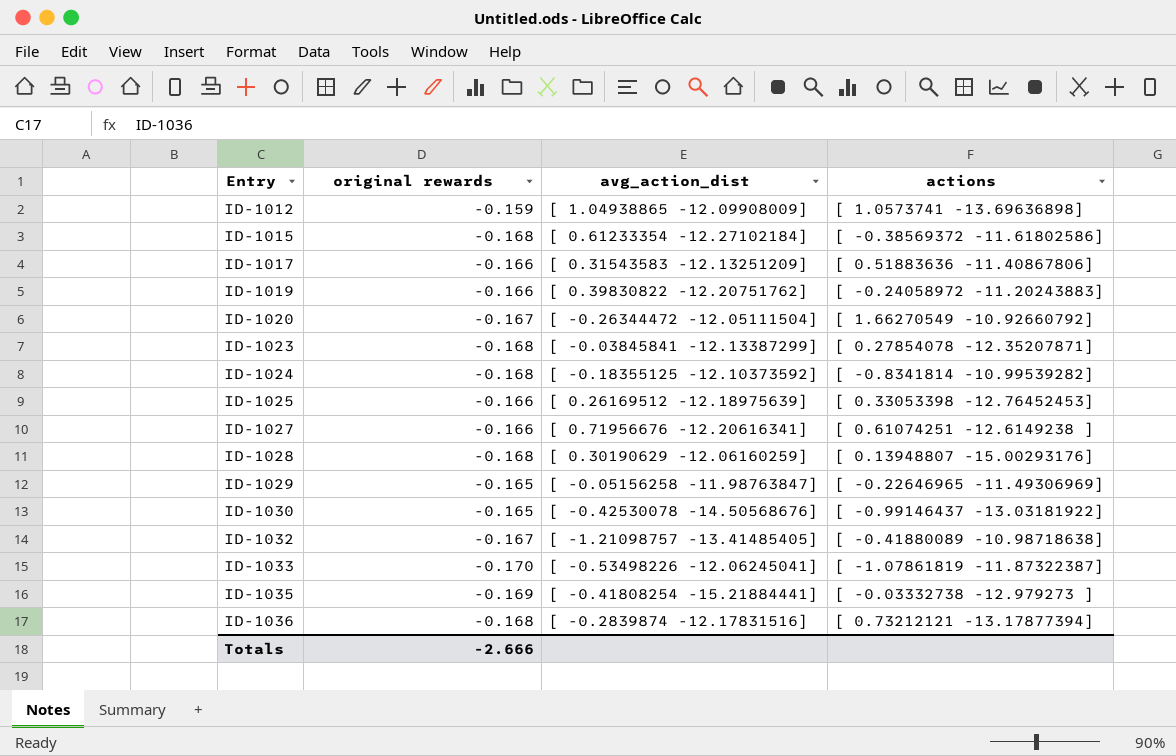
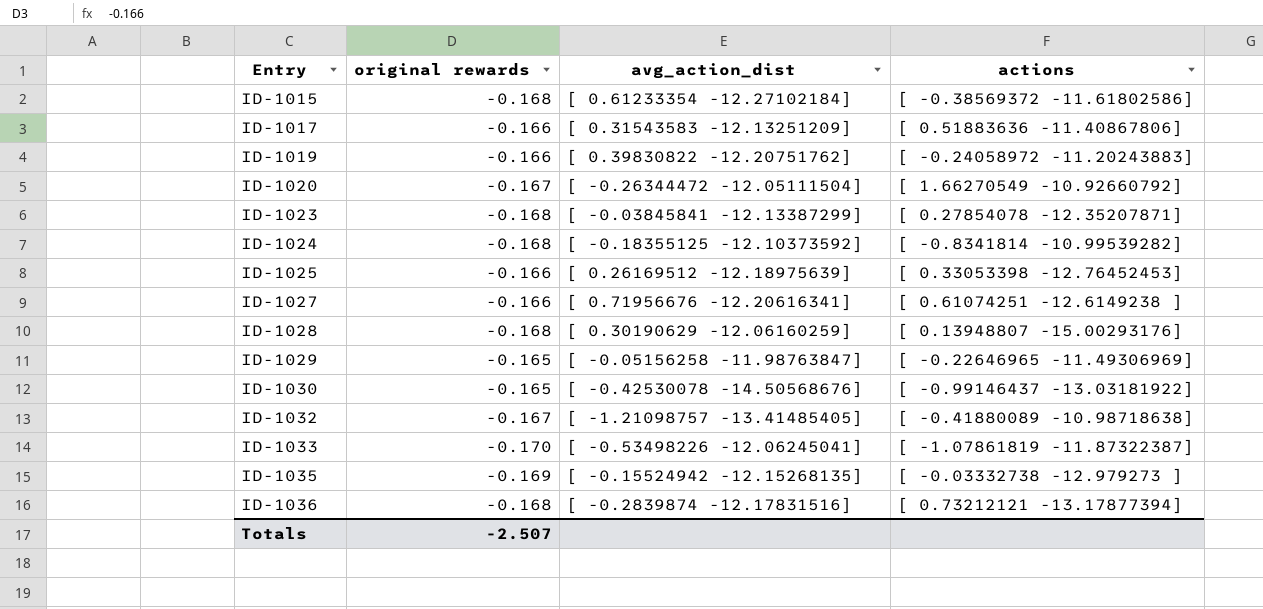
row ID-1012: -0.159 | [ 1.04938865 -12.09908009] | [ 1.0573741 -13.69636898] -> none
ID-1035 | avg_action_dist: [ -0.41808254 -15.21884441] -> [ -0.15524942 -12.15268135]
Totals | original rewards: -2.666 -> -2.507

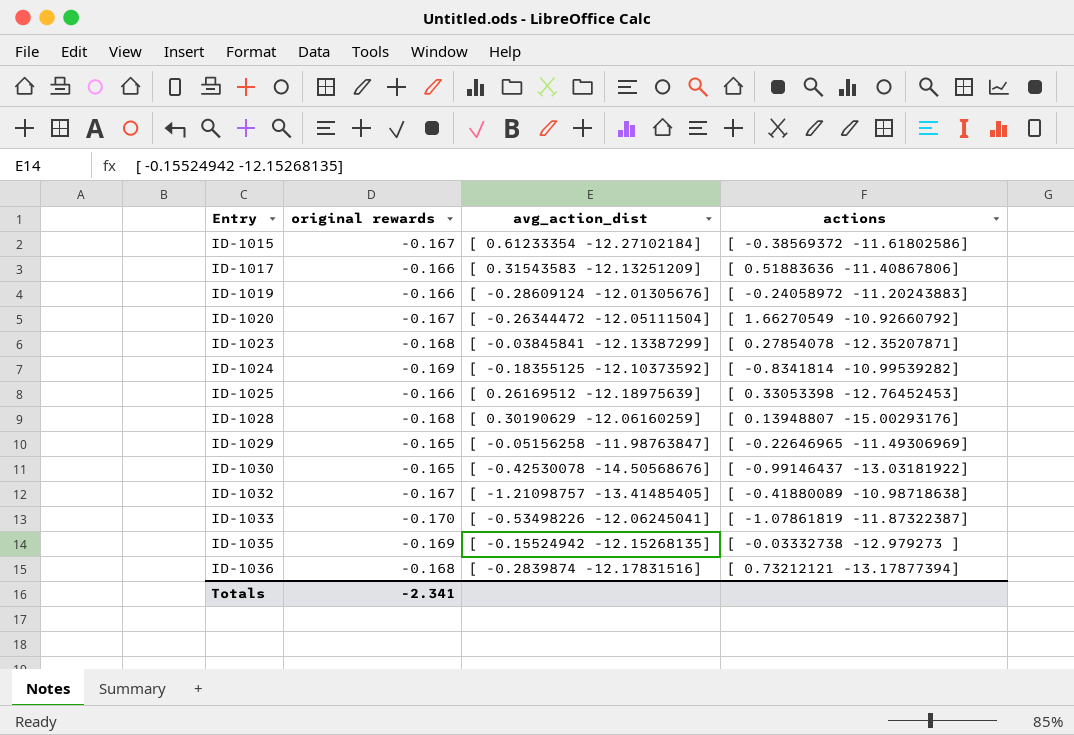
row ID-1027: -0.166 | [ 0.71956676 -12.20616341] | [ 0.61074251 -12.6149238 ] -> none
ID-1015 | original rewards: -0.168 -> -0.167
ID-1019 | avg_action_dist: [ 0.39830822 -12.20751762] -> [ -0.28609124 -12.01305676]
ID-1024 | original rewards: -0.168 -> -0.169
Totals | original rewards: -2.507 -> -2.341

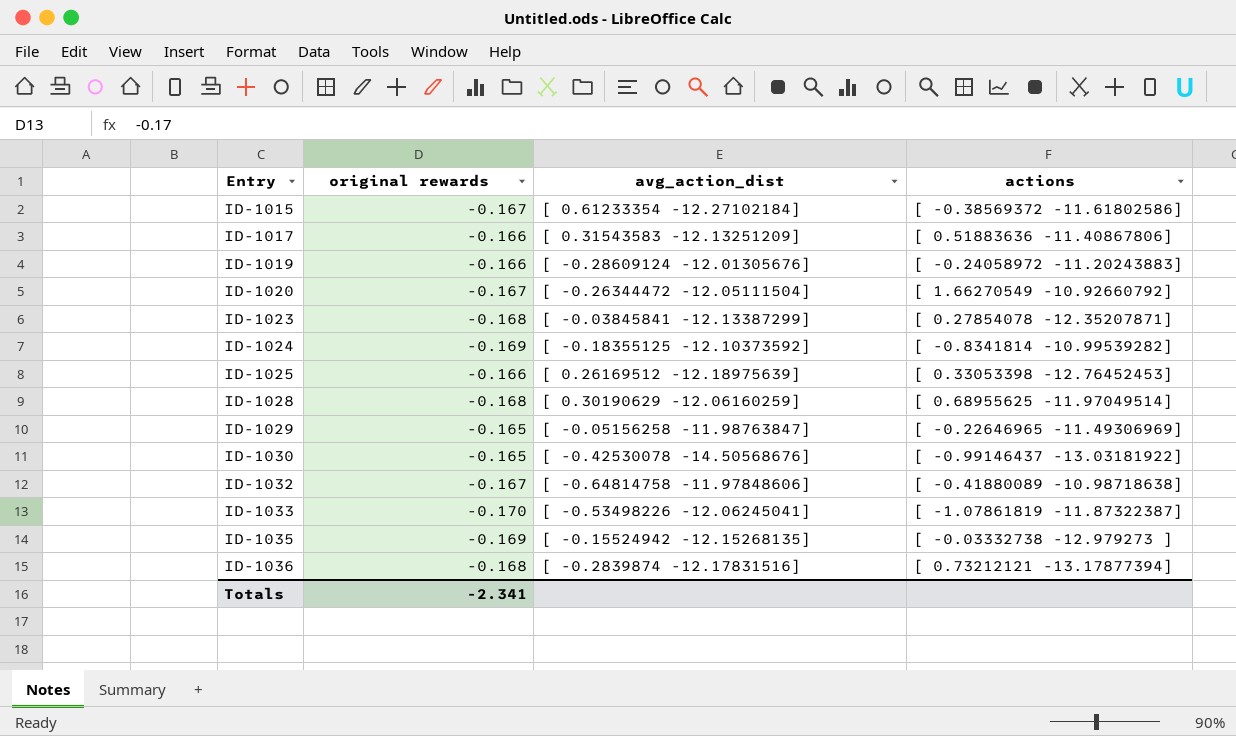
ID-1028 | actions: [ 0.13948807 -15.00293176] -> [ 0.68955625 -11.97049514]
ID-1032 | avg_action_dist: [ -1.21098757 -13.41485405] -> [ -0.64814758 -11.97848606]

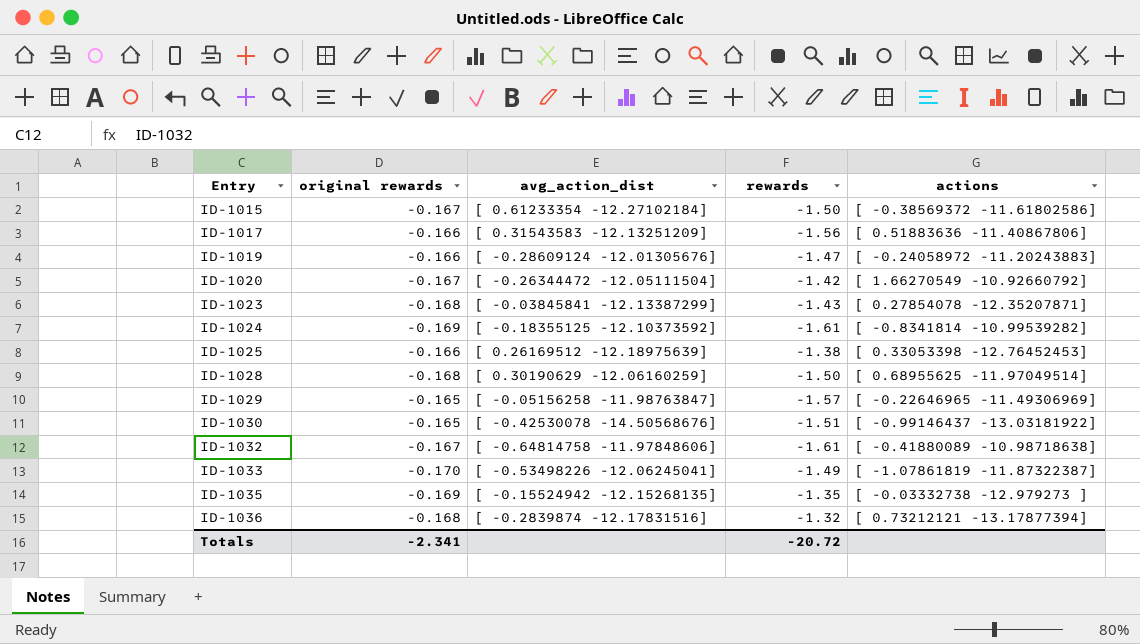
column rewards | position: none -> 4

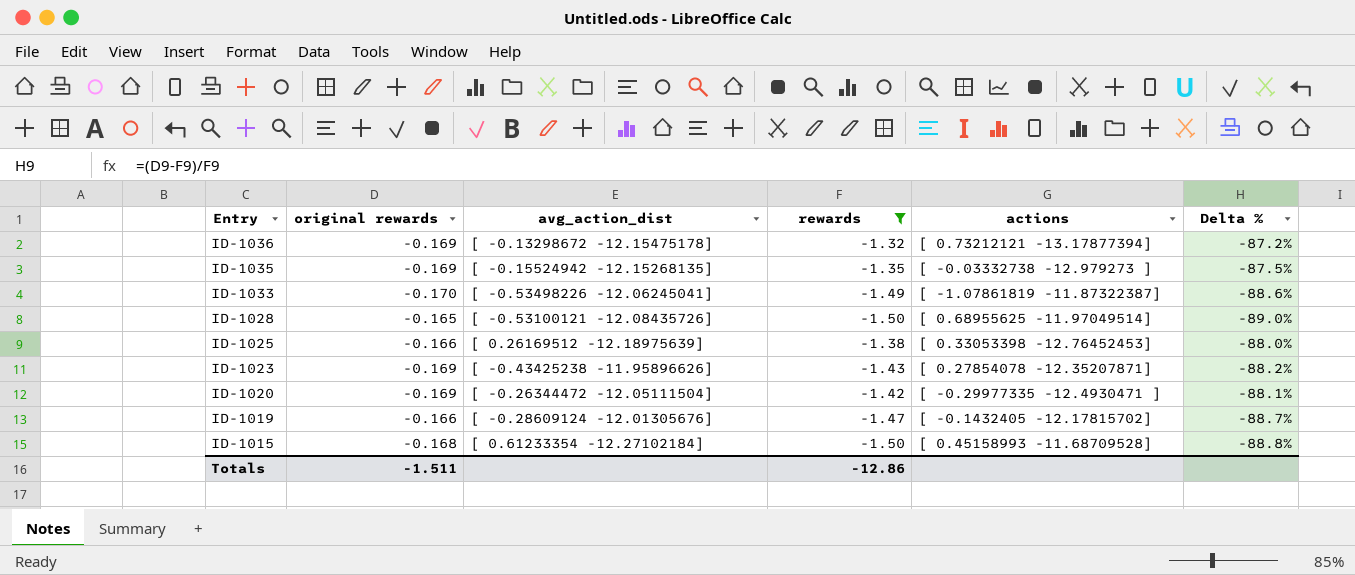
filter: none -> rewards >= -1.50
row order: Entry ascending -> Entry descending
column Delta % | formula: none -> ([original rewards] - [rewards]) / [rewards]
ID-1036 | original rewards: -0.168 -> -0.169
ID-1036 | avg_action_dist: [ -0.2839874 -12.17831516] -> [ -0.13298672 -12.15475178]
ID-1028 | original rewards: -0.168 -> -0.165
ID-1028 | avg_action_dist: [ 0.30190629 -12.06160259] -> [ -0.53100121 -12.08435726]
ID-1023 | original rewards: -0.168 -> -0.169
ID-1023 | avg_action_dist: [ -0.03845841 -12.13387299] -> [ -0.43425238 -11.95896626]
ID-1020 | original rewards: -0.167 -> -0.169
ID-1020 | actions: [ 1.66270549 -10.92660792] -> [ -0.29977335 -12.4930471 ]
ID-1019 | actions: [ -0.24058972 -11.20243883] -> [ -0.1432405 -12.17815702]
ID-1015 | original rewards: -0.167 -> -0.168
ID-1015 | actions: [ -0.38569372 -11.61802586] -> [ 0.45158993 -11.68709528]
Totals | original rewards: -2.341 -> -1.511
Totals | rewards: -20.72 -> -12.86

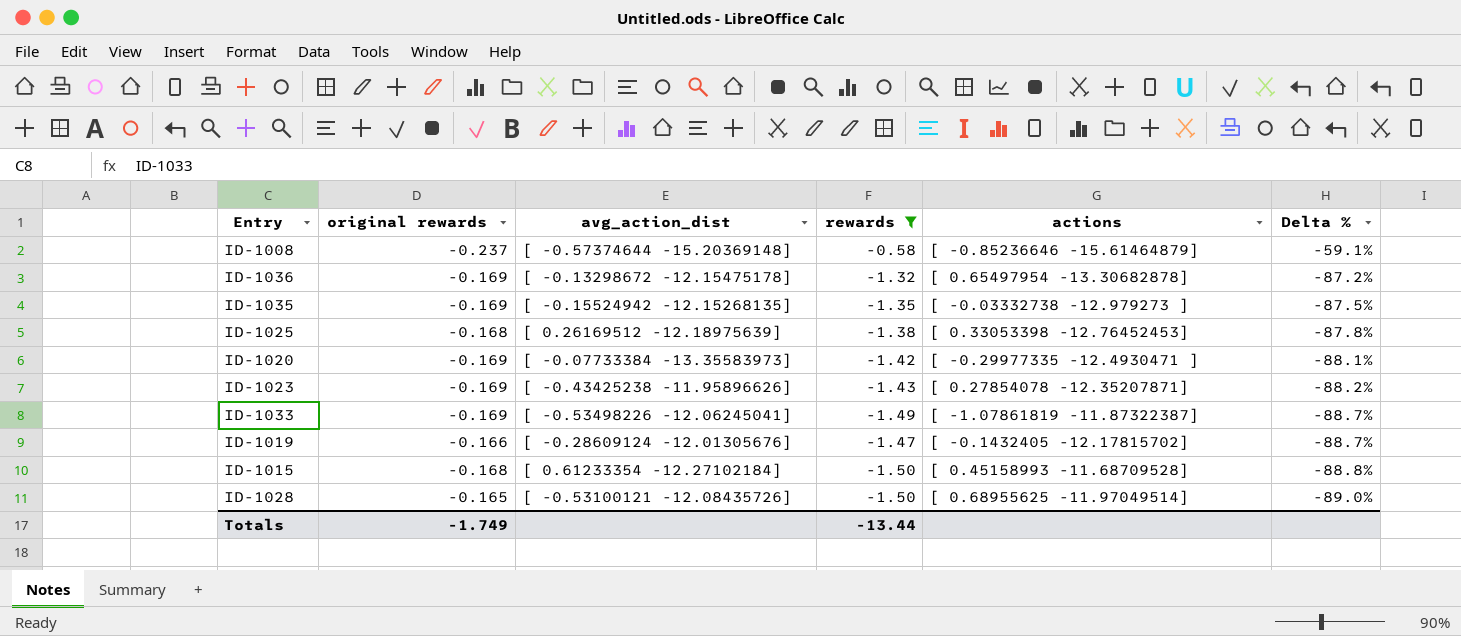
row order: Entry descending -> Delta % descending
row ID-1008: none -> -0.237 | [ -0.57374644 -15.20369148] | -0.58 | [ -0.85236646 -15.61464879] | -59.1%
ID-1036 | actions: [ 0.73212121 -13.17877394] -> [ 0.65497954 -13.30682878]
ID-1025 | original rewards: -0.166 -> -0.168
ID-1025 | Delta %: -88.0% -> -87.8%
ID-1020 | avg_action_dist: [ -0.26344472 -12.05111504] -> [ -0.07733384 -13.35583973]
ID-1033 | original rewards: -0.170 -> -0.169
ID-1033 | Delta %: -88.6% -> -88.7%
Totals | original rewards: -1.511 -> -1.749
Totals | rewards: -12.86 -> -13.44

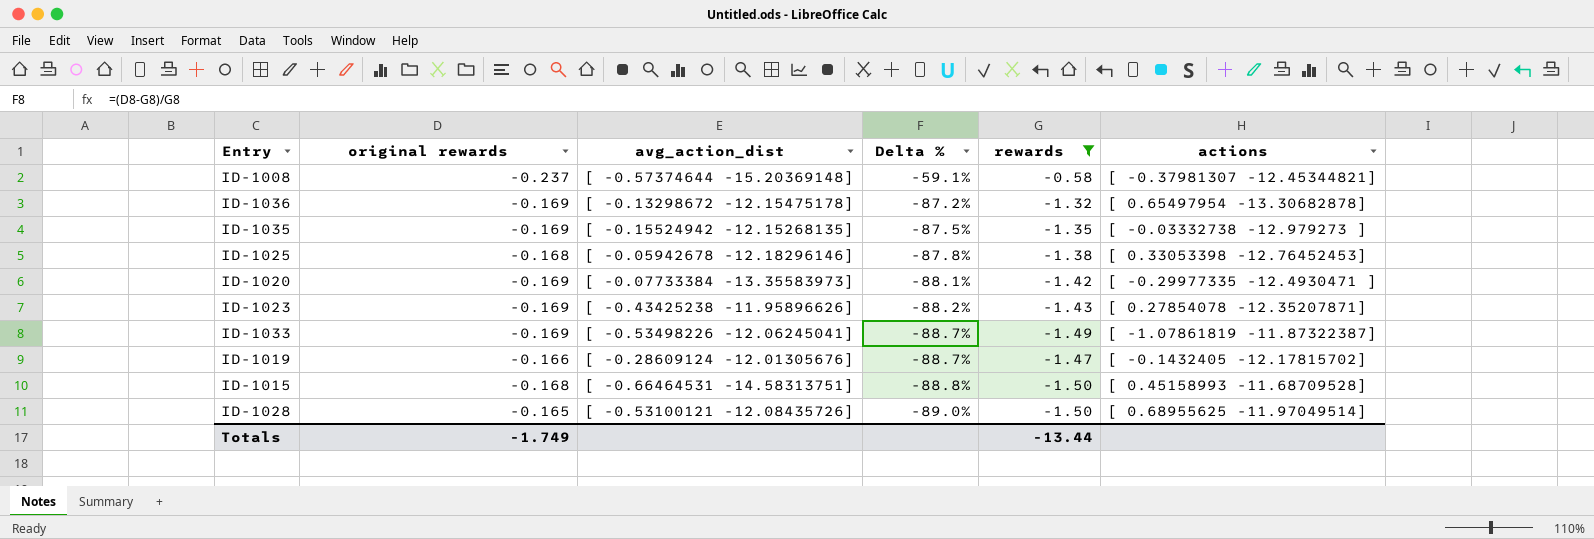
column Delta % | position: 6 -> 4
ID-1008 | actions: [ -0.85236646 -15.61464879] -> [ -0.37981307 -12.45344821]
ID-1025 | avg_action_dist: [ 0.26169512 -12.18975639] -> [ -0.05942678 -12.18296146]
ID-1015 | avg_action_dist: [ 0.61233354 -12.27102184] -> [ -0.66464531 -14.58313751]

